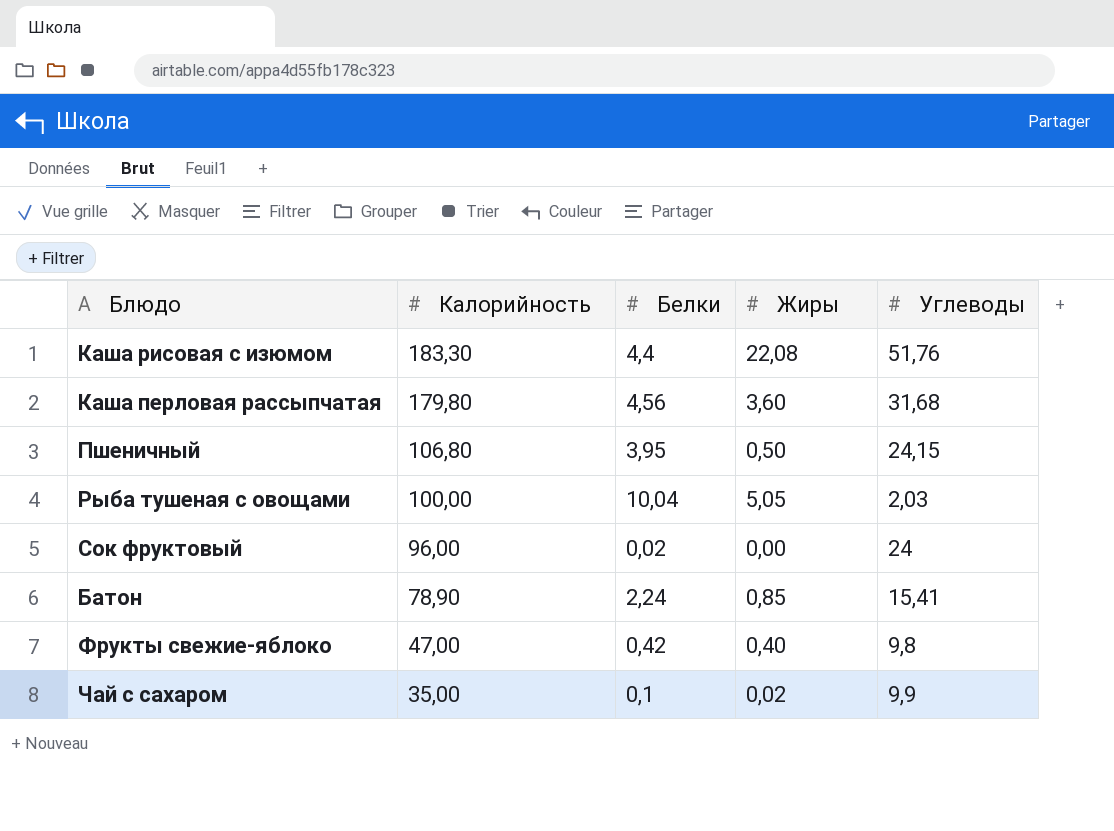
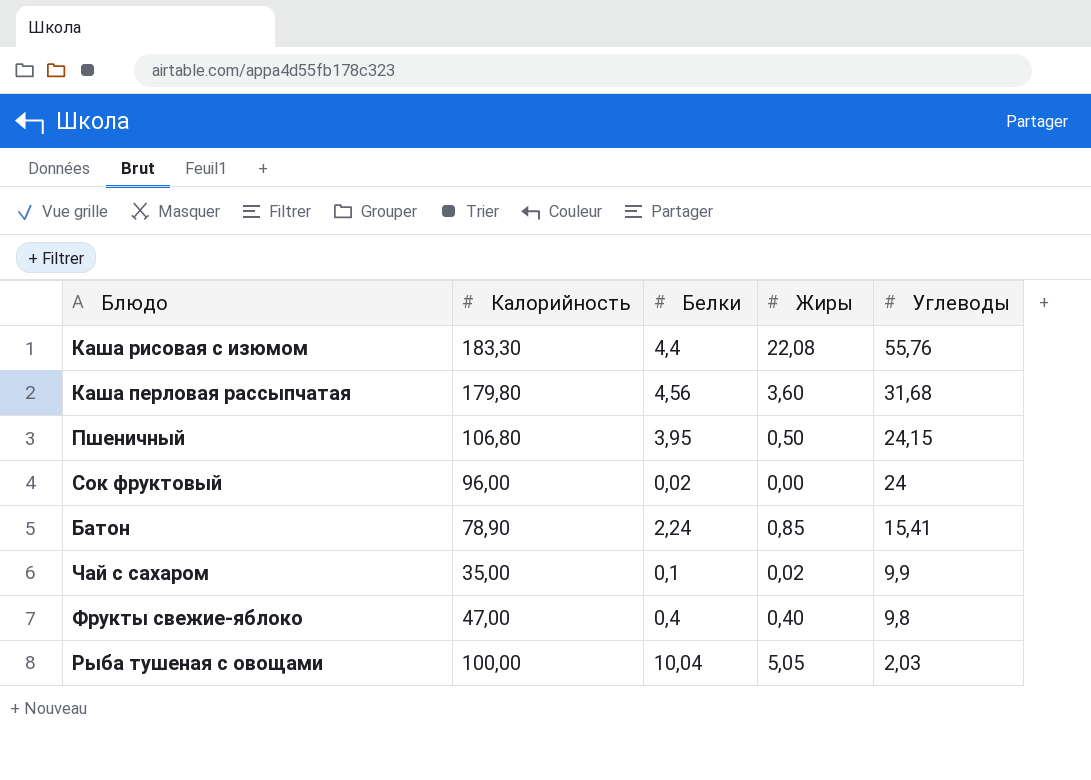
row order: Калорийность descending -> Углеводы descending
Каша рисовая с изюмом | Углеводы: 51,76 -> 55,76
Фрукты свежие-яблоко | Белки: 0,42 -> 0,4

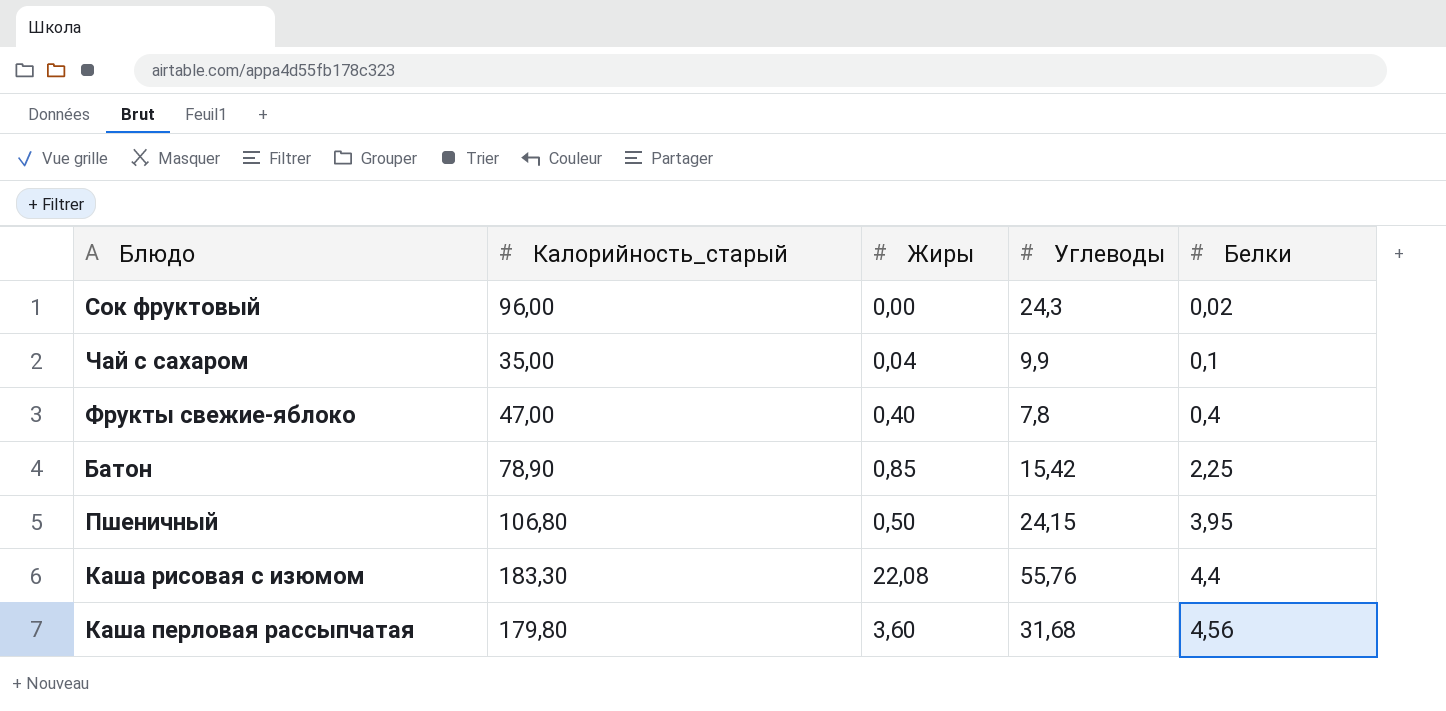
row order: Углеводы descending -> Белки ascending
column name: Калорийность -> Калорийность_старый
column Белки | position: 3 -> 5
row Рыба тушеная с овощами: 100,00 | 10,04 | 5,05 | 2,03 -> none
Сок фруктовый | Углеводы: 24 -> 24,3
Чай с сахаром | Жиры: 0,02 -> 0,04
Фрукты свежие-яблоко | Углеводы: 9,8 -> 7,8
Батон | Углеводы: 15,41 -> 15,42
Батон | Белки: 2,24 -> 2,25

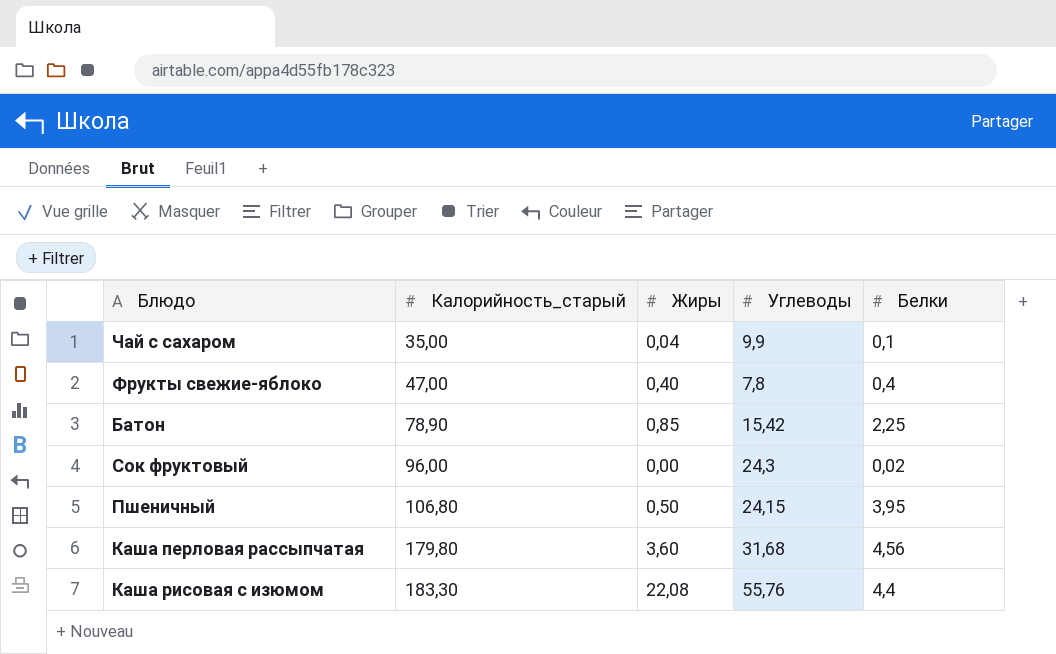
row order: Белки ascending -> Калорийность_старый ascending

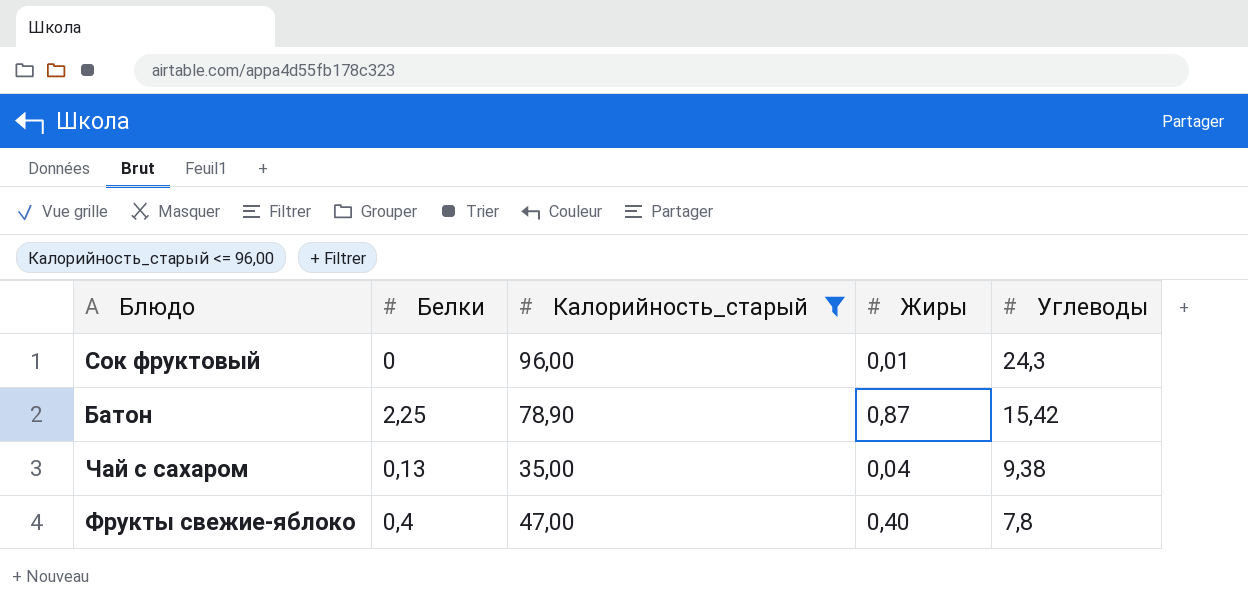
filter: none -> Калорийность_старый <= 96,00
row order: Калорийность_старый ascending -> Углеводы descending
column Белки | position: 5 -> 2
Сок фруктовый | Белки: 0,02 -> 0
Сок фруктовый | Жиры: 0,00 -> 0,01
Батон | Жиры: 0,85 -> 0,87
Чай с сахаром | Белки: 0,1 -> 0,13
Чай с сахаром | Углеводы: 9,9 -> 9,38

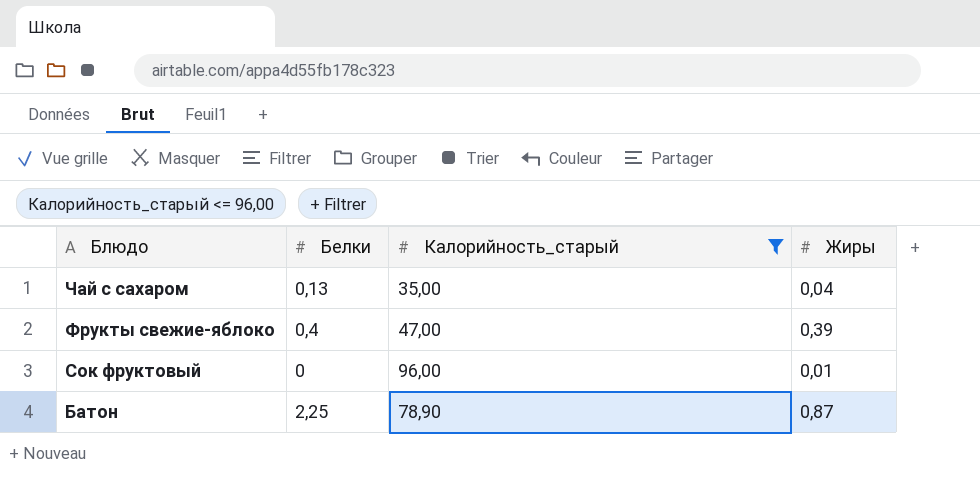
row order: Углеводы descending -> Блюдо descending
column Углеводы | position: 5 -> none
Фрукты свежие-яблоко | Жиры: 0,40 -> 0,39

